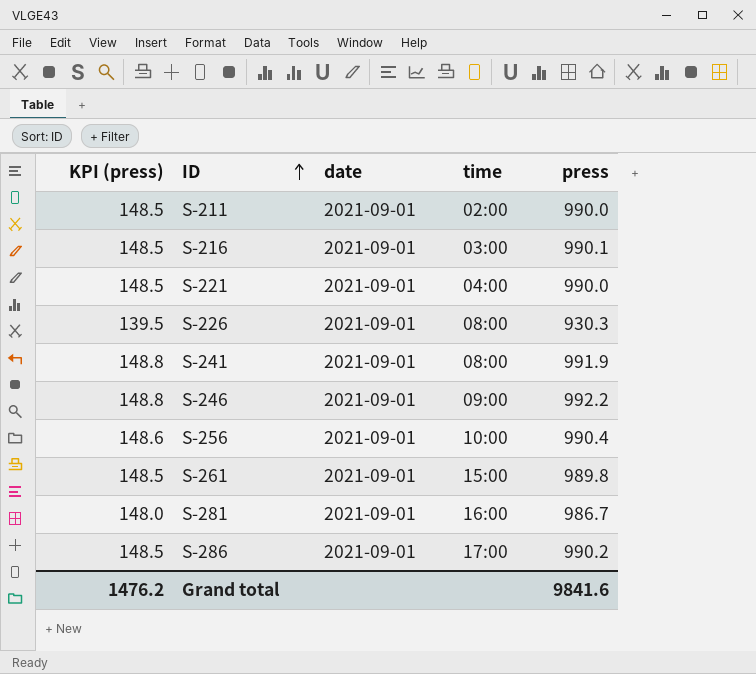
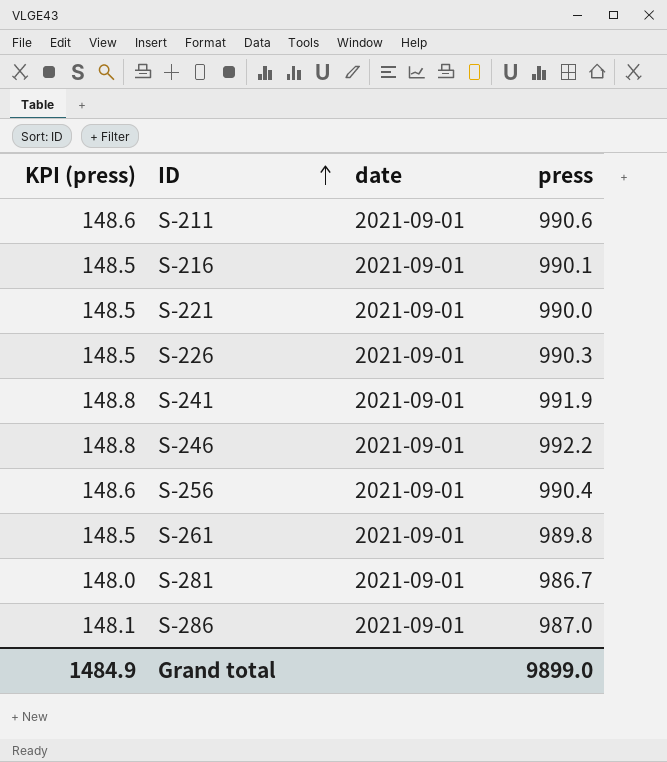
column time | position: 4 -> none
S-211 | KPI (press): 148.5 -> 148.6
S-211 | press: 990.0 -> 990.6
S-226 | KPI (press): 139.5 -> 148.5
S-226 | press: 930.3 -> 990.3
S-286 | KPI (press): 148.5 -> 148.1
S-286 | press: 990.2 -> 987.0
Grand total | KPI (press): 1476.2 -> 1484.9
Grand total | press: 9841.6 -> 9899.0

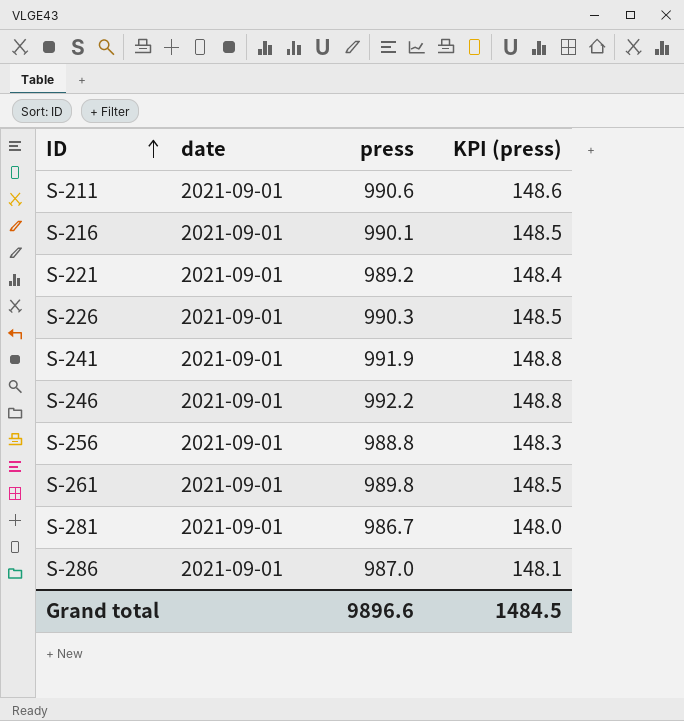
column KPI (press) | position: 1 -> 4
S-221 | press: 990.0 -> 989.2
S-221 | KPI (press): 148.5 -> 148.4
S-256 | press: 990.4 -> 988.8
S-256 | KPI (press): 148.6 -> 148.3
Grand total | press: 9899.0 -> 9896.6
Grand total | KPI (press): 1484.9 -> 1484.5

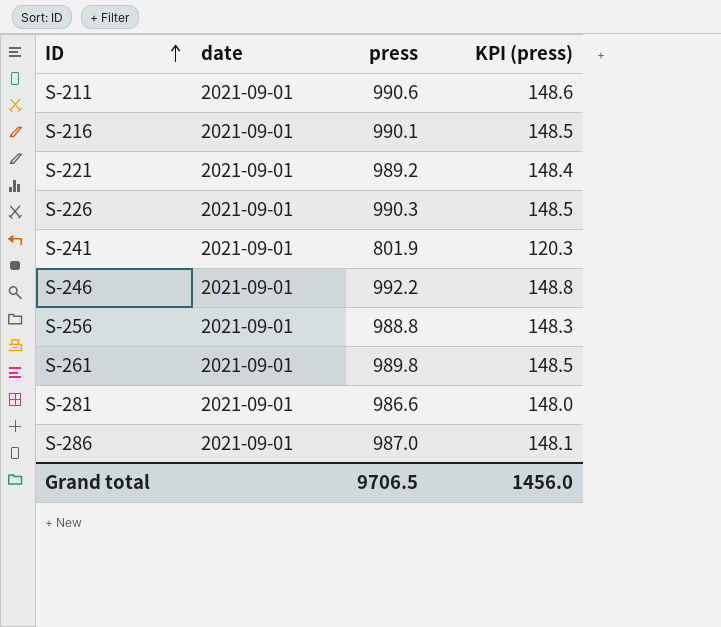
S-241 | press: 991.9 -> 801.9
S-241 | KPI (press): 148.8 -> 120.3
S-281 | press: 986.7 -> 986.6
Grand total | press: 9896.6 -> 9706.5
Grand total | KPI (press): 1484.5 -> 1456.0

